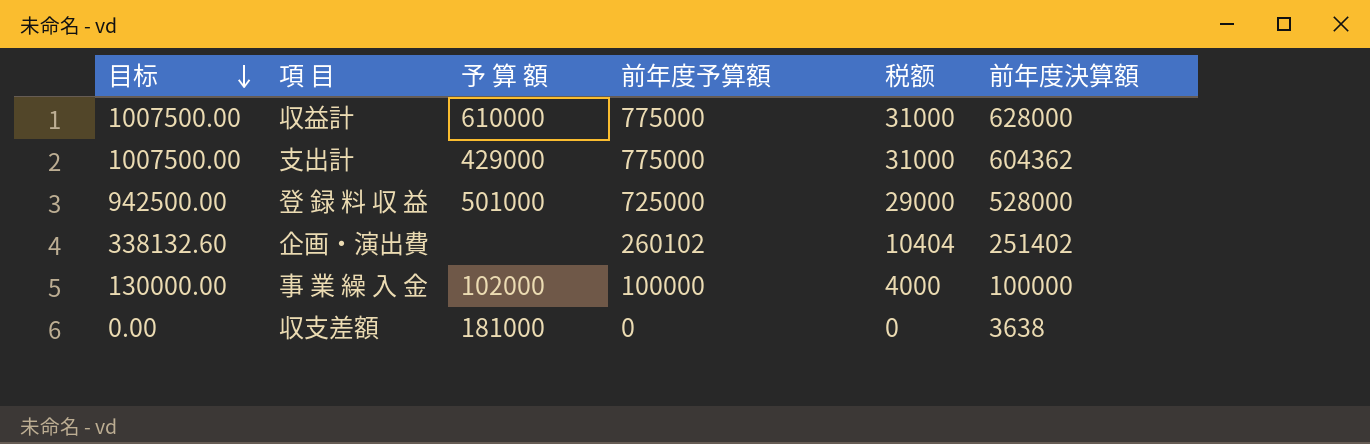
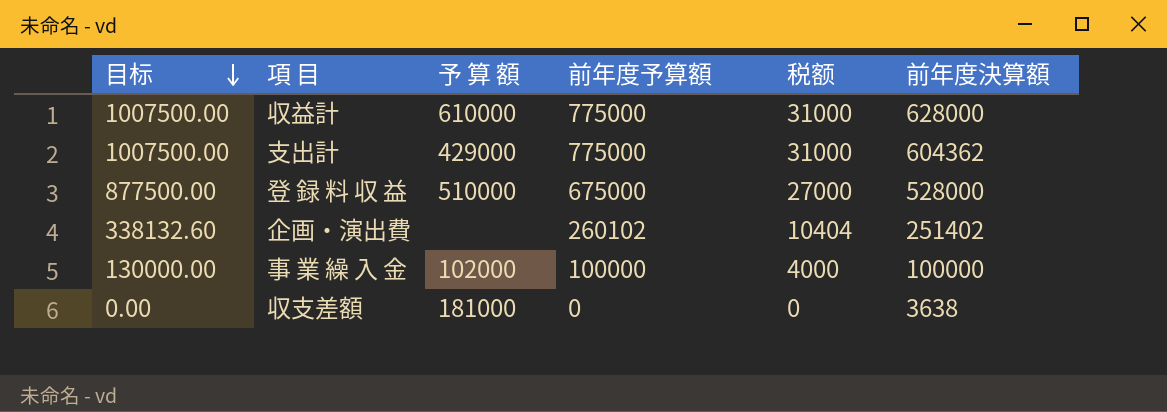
登 録 料 収 益 | 目标: 942500.00 -> 877500.00
登 録 料 収 益 | 予 算 額: 501000 -> 510000
登 録 料 収 益 | 前年度予算額: 725000 -> 675000
登 録 料 収 益 | 税额: 29000 -> 27000

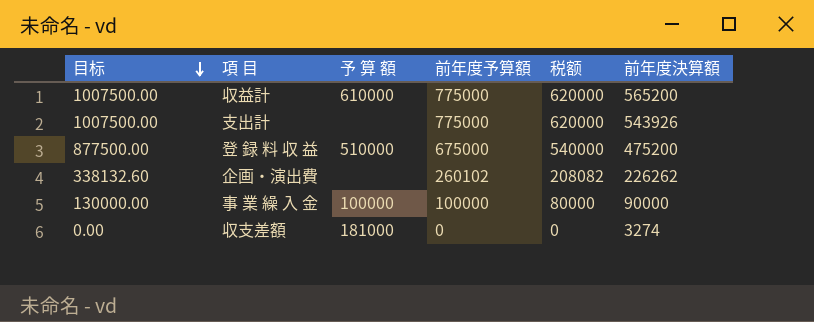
column 税额 | formula: [前年度予算額] * 0.04 -> [前年度予算額] * 0.8
収益計 | 前年度決算額: 628000 -> 565200
支出計 | 予 算 額: 429000 -> none
支出計 | 前年度決算額: 604362 -> 543926
登 録 料 収 益 | 前年度決算額: 528000 -> 475200
企画・演出費 | 前年度決算額: 251402 -> 226262
事 業 繰 入 金 | 予 算 額: 102000 -> 100000
事 業 繰 入 金 | 前年度決算額: 100000 -> 90000
収支差額 | 前年度決算額: 3638 -> 3274

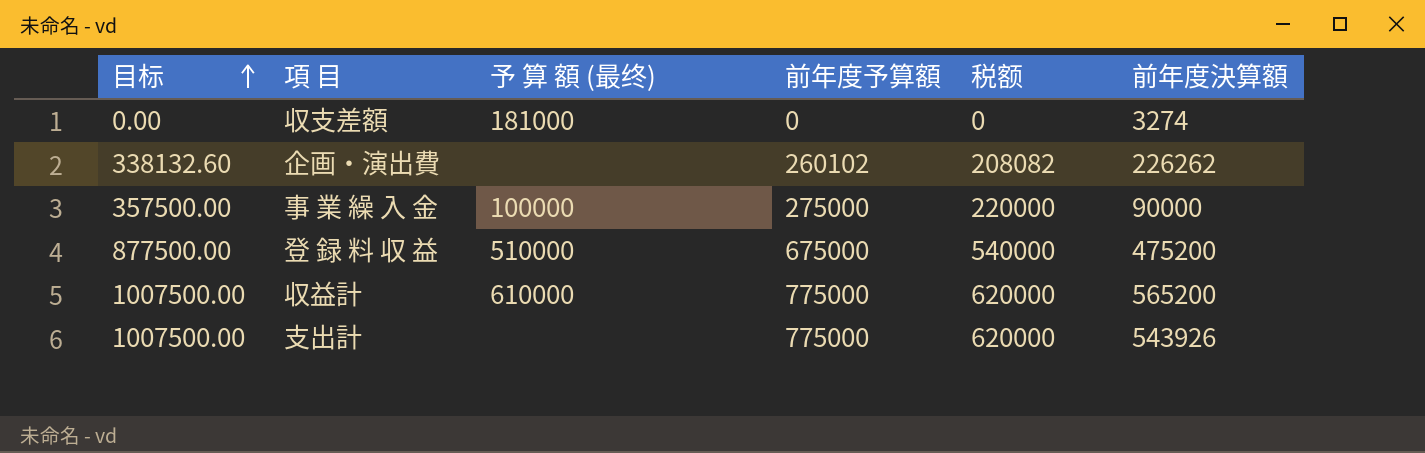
row order: 目标 descending -> 目标 ascending
column name: 予 算 額 -> 予 算 額 (最终)
事 業 繰 入 金 | 目标: 130000.00 -> 357500.00
事 業 繰 入 金 | 前年度予算額: 100000 -> 275000
事 業 繰 入 金 | 税额: 80000 -> 220000

